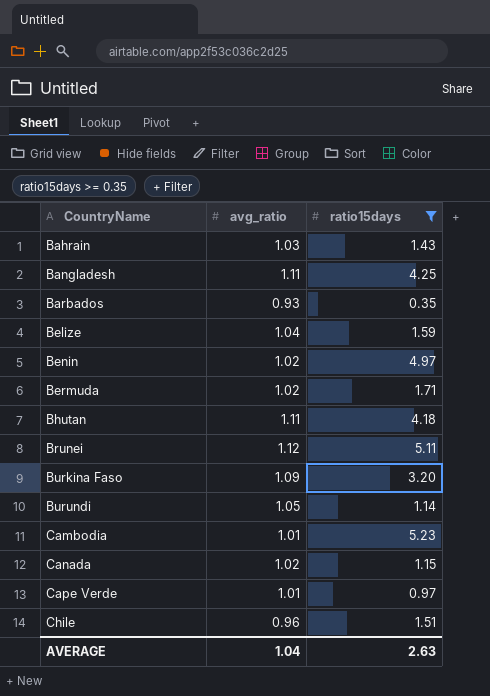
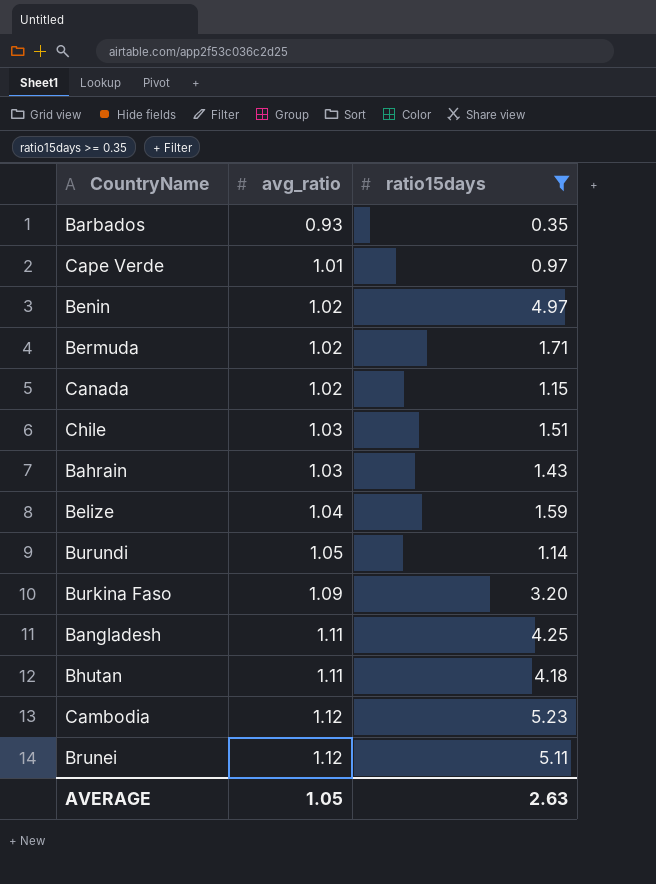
row order: CountryName ascending -> avg_ratio ascending
Chile | avg_ratio: 0.96 -> 1.03
Cambodia | avg_ratio: 1.01 -> 1.12
AVERAGE | avg_ratio: 1.04 -> 1.05

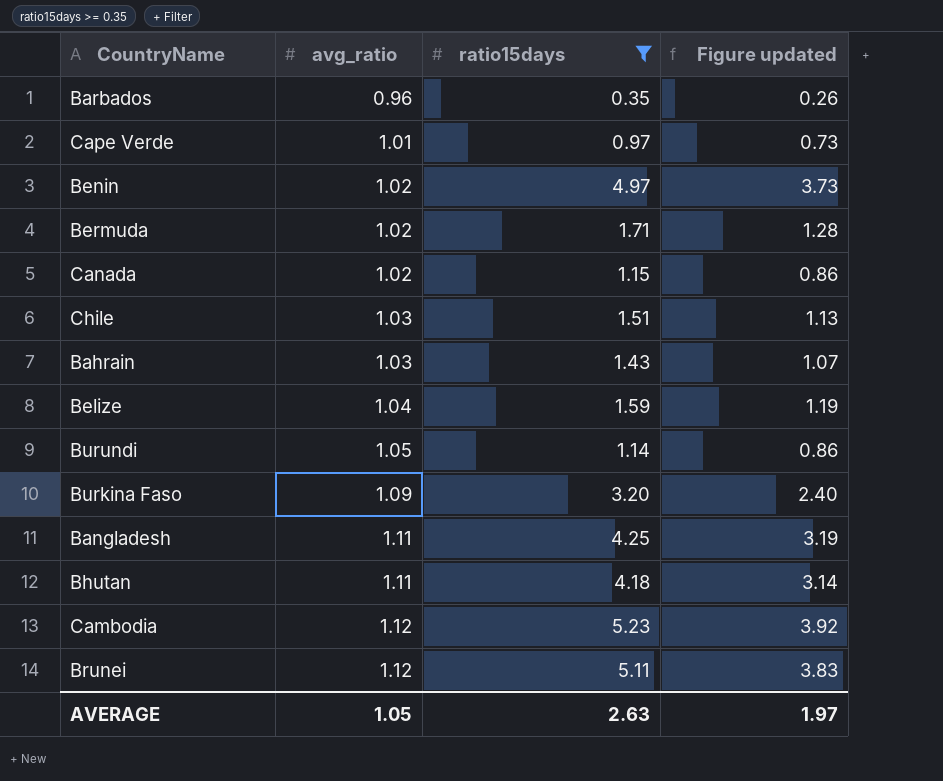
column Figure updated | formula: none -> [ratio15days] * 0.75
Barbados | avg_ratio: 0.93 -> 0.96

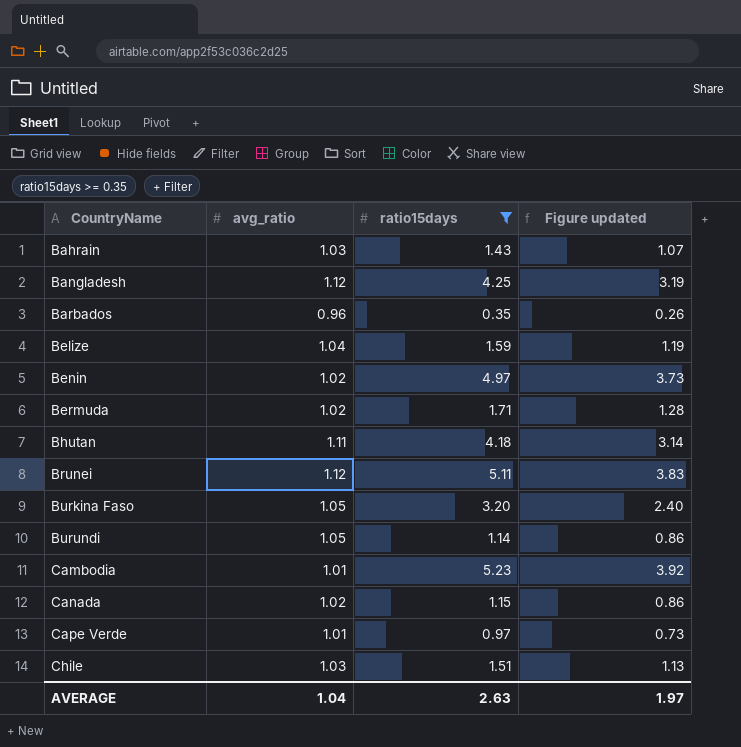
row order: avg_ratio ascending -> CountryName ascending
Bangladesh | avg_ratio: 1.11 -> 1.12
Burkina Faso | avg_ratio: 1.09 -> 1.05
Cambodia | avg_ratio: 1.12 -> 1.01
AVERAGE | avg_ratio: 1.05 -> 1.04

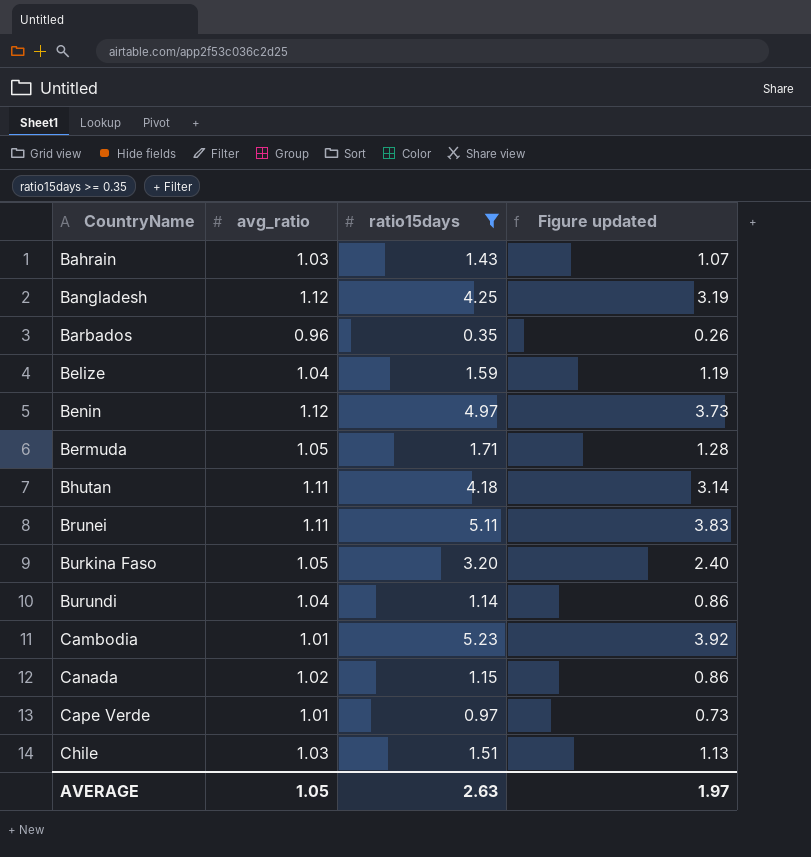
Benin | avg_ratio: 1.02 -> 1.12
Bermuda | avg_ratio: 1.02 -> 1.05
Brunei | avg_ratio: 1.12 -> 1.11
Burundi | avg_ratio: 1.05 -> 1.04
AVERAGE | avg_ratio: 1.04 -> 1.05

